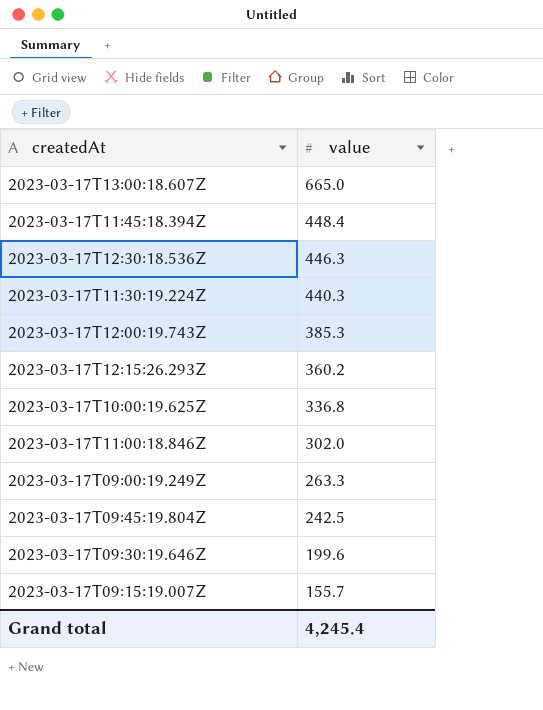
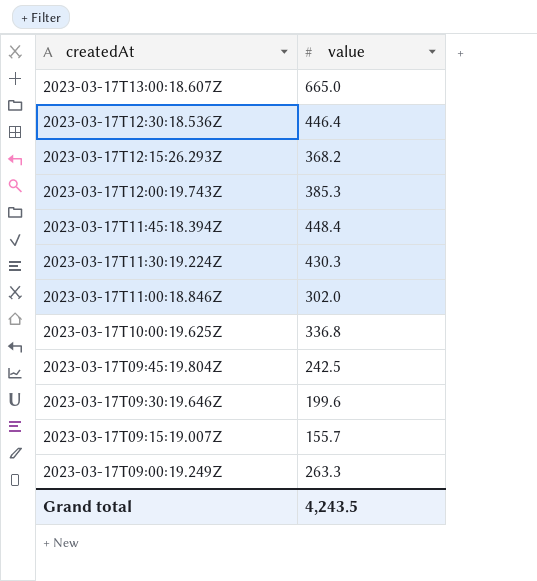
row order: value descending -> createdAt descending
2023-03-17T12:30:18.536Z | value: 446.3 -> 446.4
2023-03-17T12:15:26.293Z | value: 360.2 -> 368.2
2023-03-17T11:30:19.224Z | value: 440.3 -> 430.3
Grand total | value: 4,245.4 -> 4,243.5

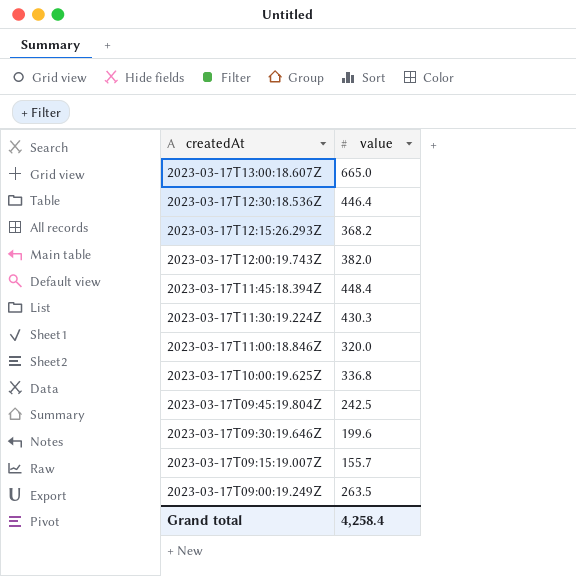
2023-03-17T12:00:19.743Z | value: 385.3 -> 382.0
2023-03-17T11:00:18.846Z | value: 302.0 -> 320.0
2023-03-17T09:00:19.249Z | value: 263.3 -> 263.5
Grand total | value: 4,243.5 -> 4,258.4

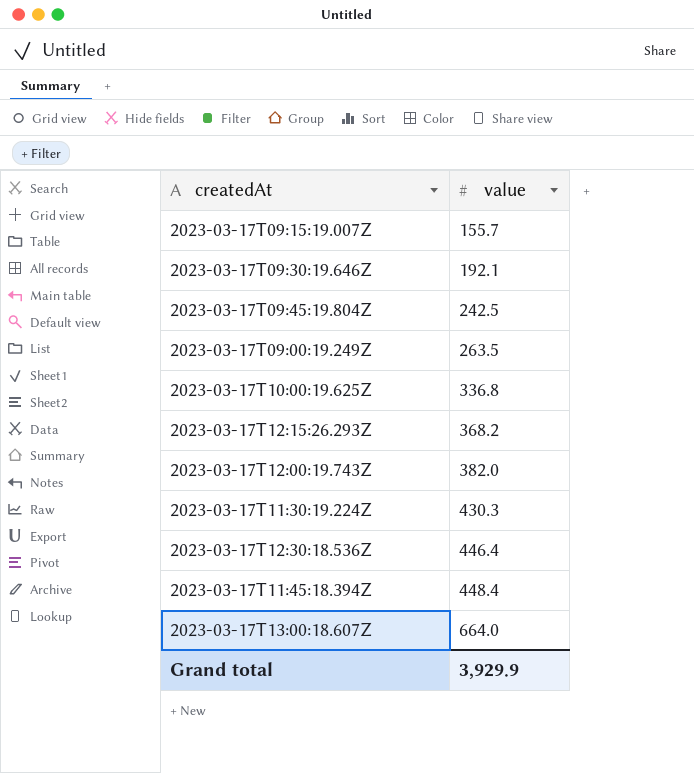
row order: createdAt descending -> value ascending
row 2023-03-17T11:00:18.846Z: 320.0 -> none
2023-03-17T09:30:19.646Z | value: 199.6 -> 192.1
2023-03-17T13:00:18.607Z | value: 665.0 -> 664.0
Grand total | value: 4,258.4 -> 3,929.9

